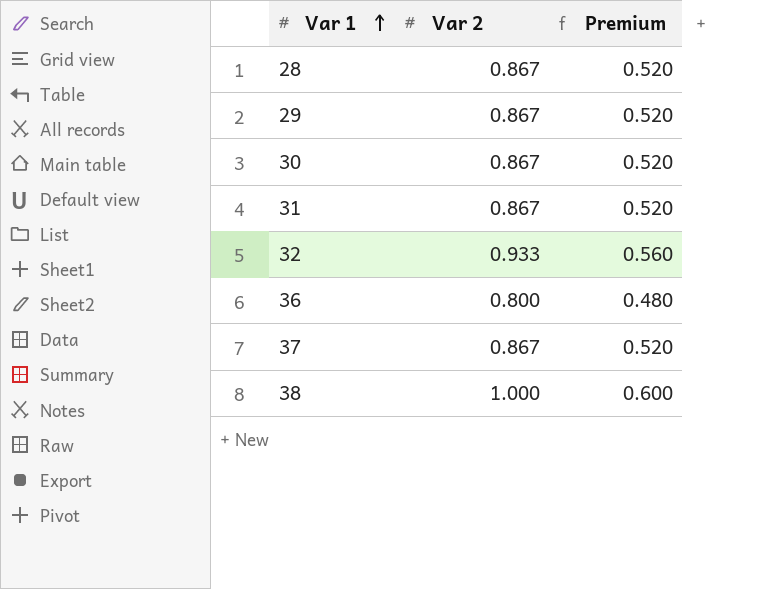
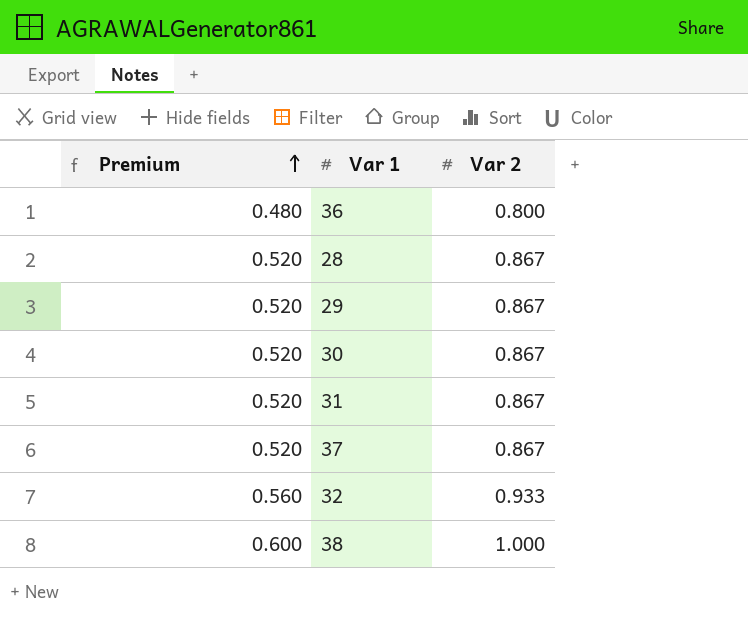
row order: Var 1 ascending -> Premium ascending
column Premium | position: 3 -> 1

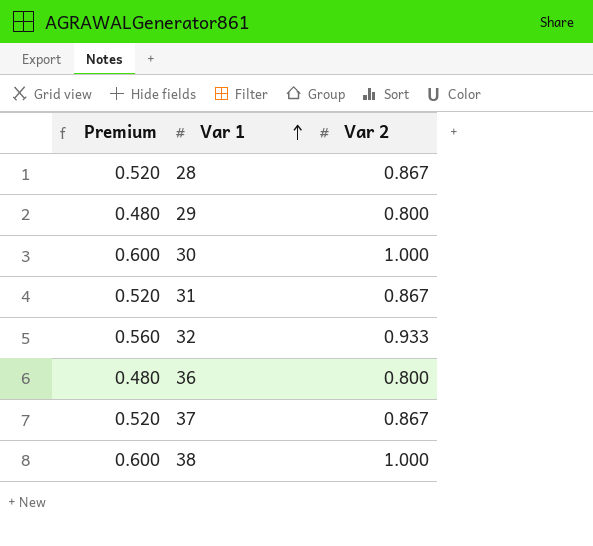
row order: Premium ascending -> Var 1 ascending
29 | Premium: 0.520 -> 0.480
29 | Var 2: 0.867 -> 0.800
30 | Premium: 0.520 -> 0.600
30 | Var 2: 0.867 -> 1.000

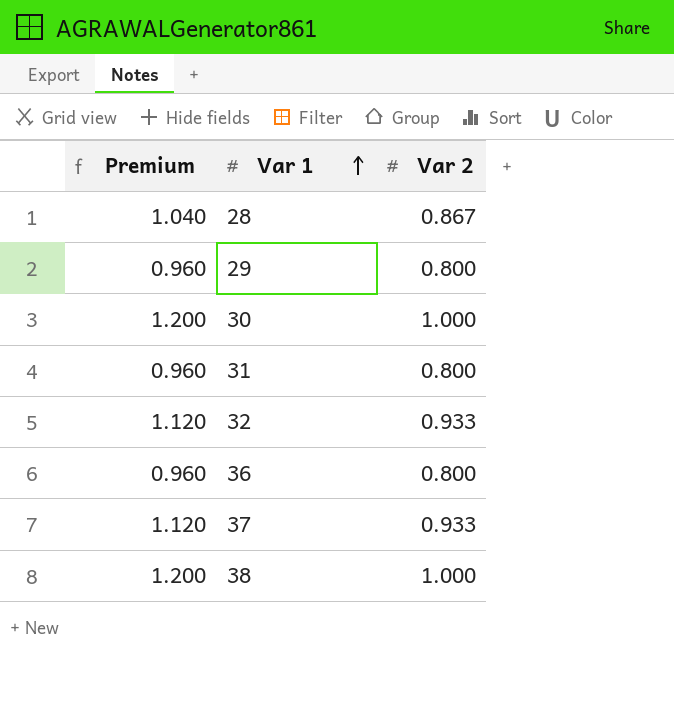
column Premium | formula: [Var 2] * 0.6 -> [Var 2] * 1.2
31 | Var 2: 0.867 -> 0.800
37 | Var 2: 0.867 -> 0.933

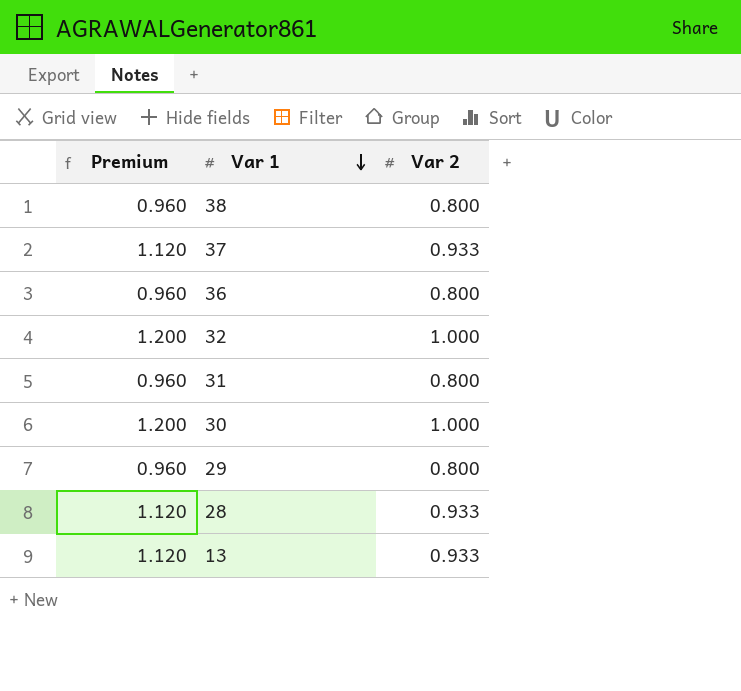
row order: Var 1 ascending -> Var 1 descending
38 | Premium: 1.200 -> 0.960
38 | Var 2: 1.000 -> 0.800
32 | Premium: 1.120 -> 1.200
32 | Var 2: 0.933 -> 1.000
28 | Premium: 1.040 -> 1.120
28 | Var 2: 0.867 -> 0.933
row 13: none -> 1.120 | 0.933

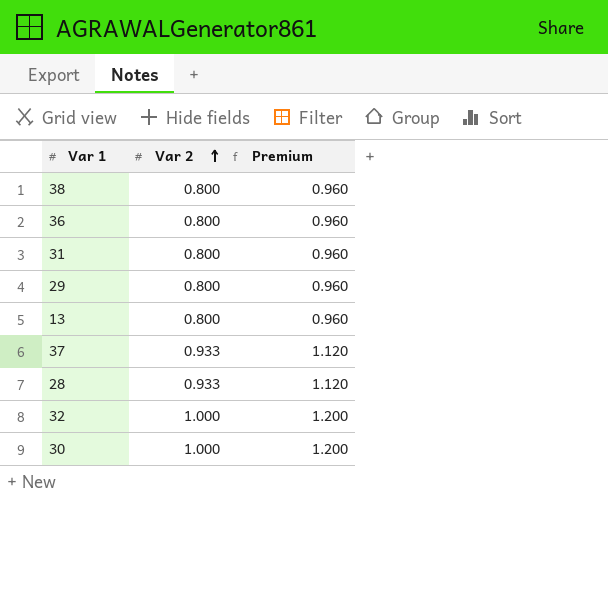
row order: Var 1 descending -> Var 2 ascending
column Premium | position: 1 -> 3
13 | Var 2: 0.933 -> 0.800
13 | Premium: 1.120 -> 0.960

